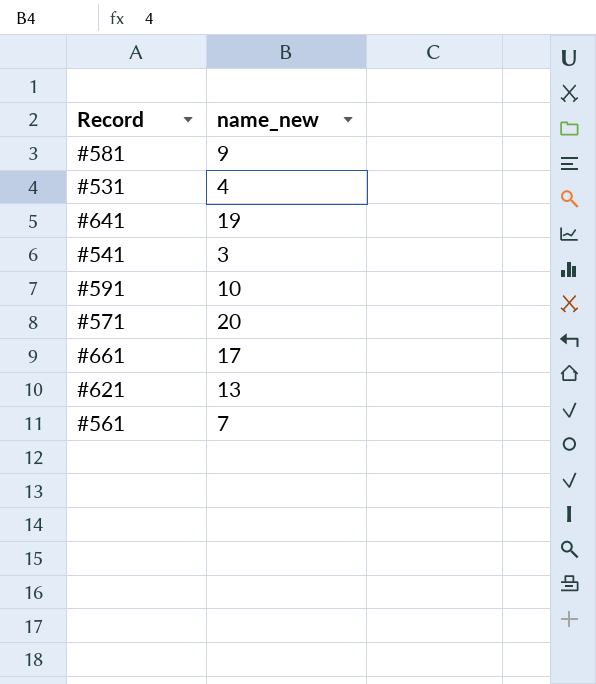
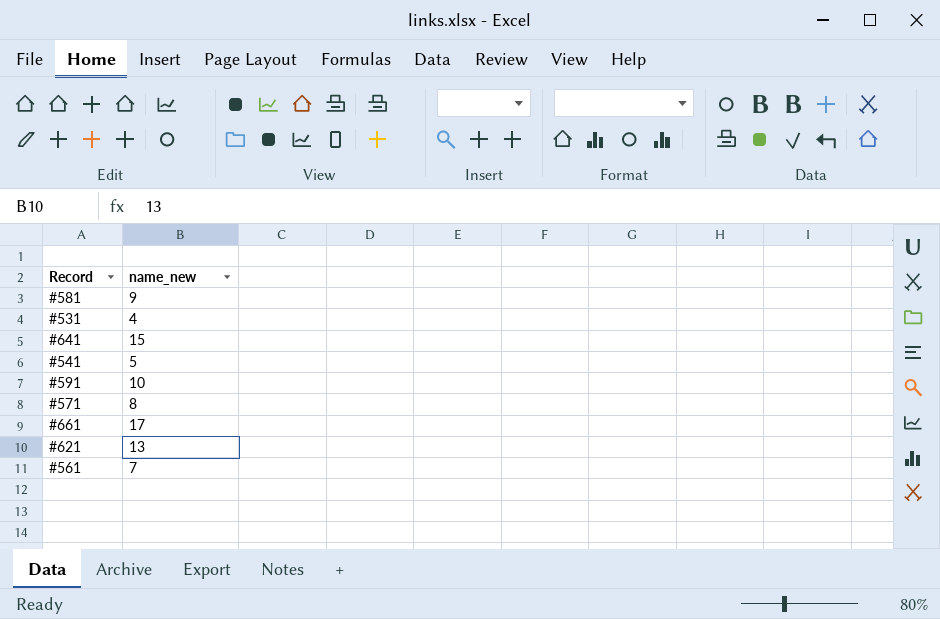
#641 | name_new: 19 -> 15
#541 | name_new: 3 -> 5
#571 | name_new: 20 -> 8

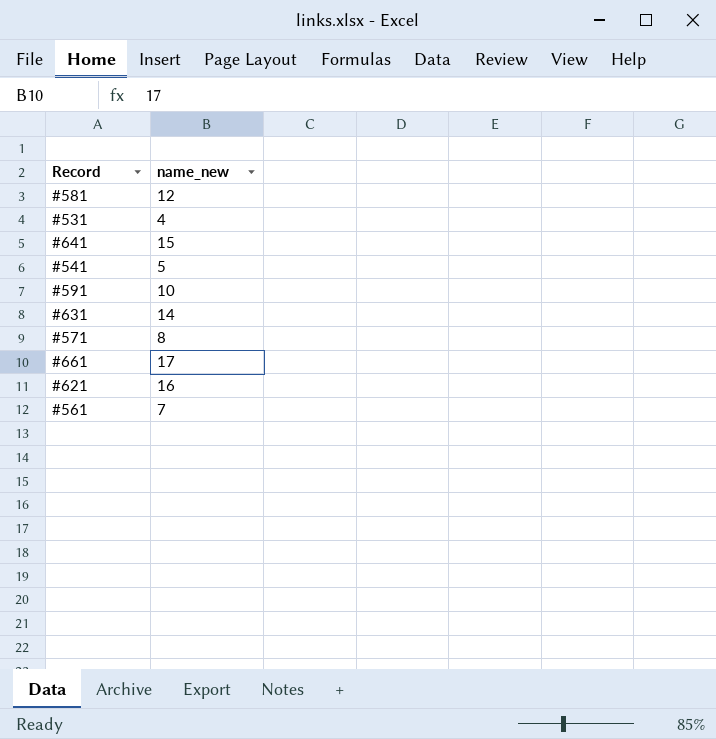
#581 | name_new: 9 -> 12
row #631: none -> 14
#621 | name_new: 13 -> 16

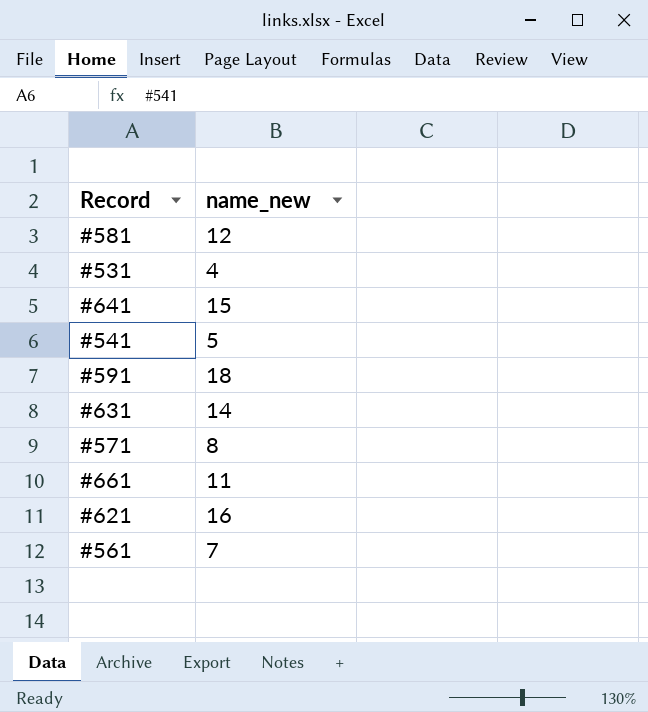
#591 | name_new: 10 -> 18
#661 | name_new: 17 -> 11

